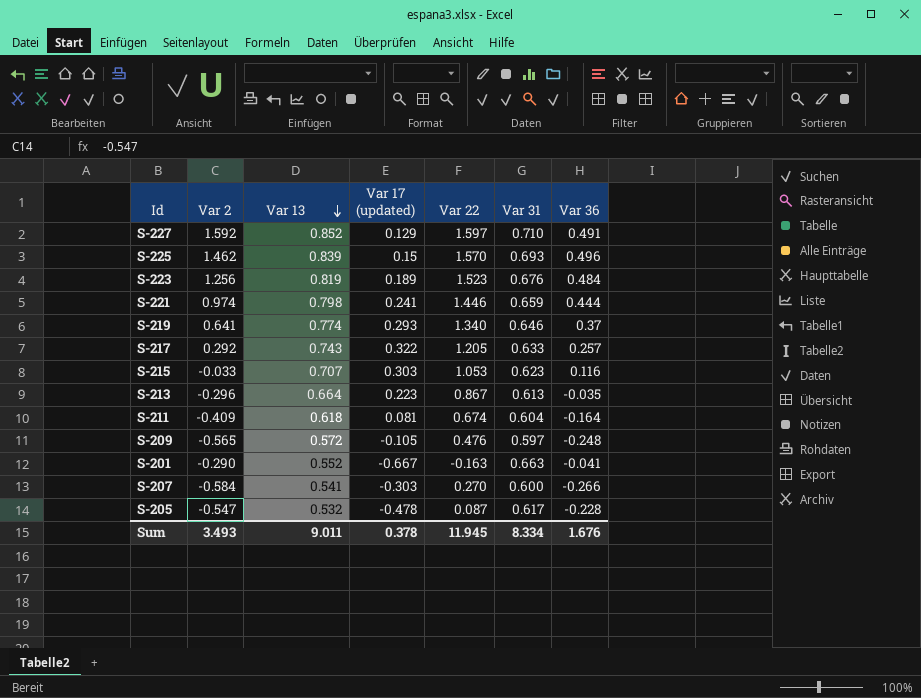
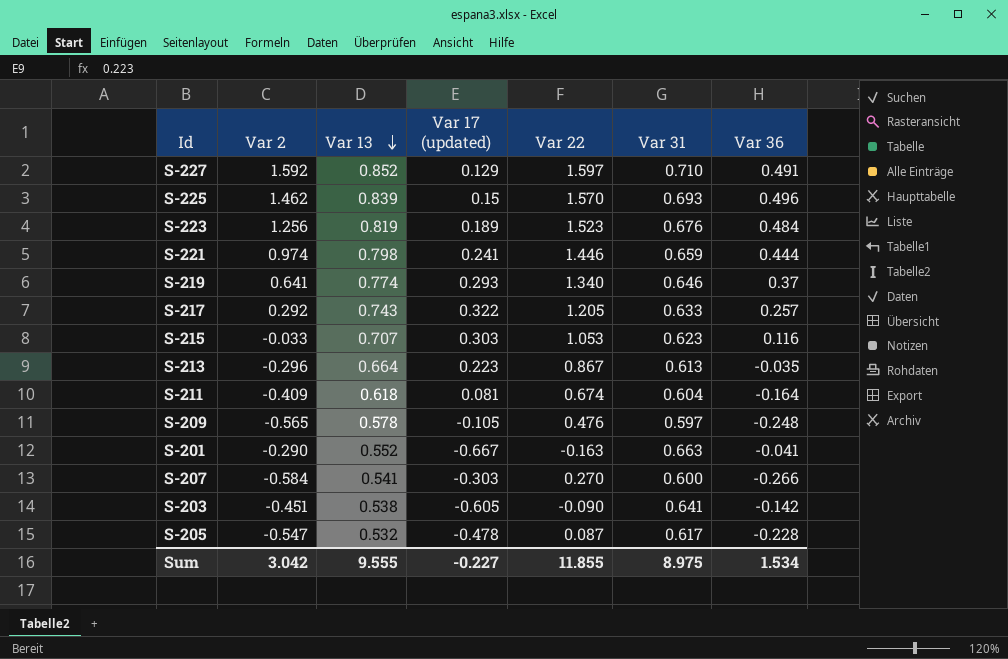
S-209 | Var 13: 0.572 -> 0.578
row S-203: none -> -0.451 | 0.538 | -0.605 | -0.090 | 0.641 | -0.142
Sum | Var 2: 3.493 -> 3.042
Sum | Var 13: 9.011 -> 9.555
Sum | Var 17 (updated): 0.378 -> -0.227
Sum | Var 22: 11.945 -> 11.855
Sum | Var 31: 8.334 -> 8.975
Sum | Var 36: 1.676 -> 1.534

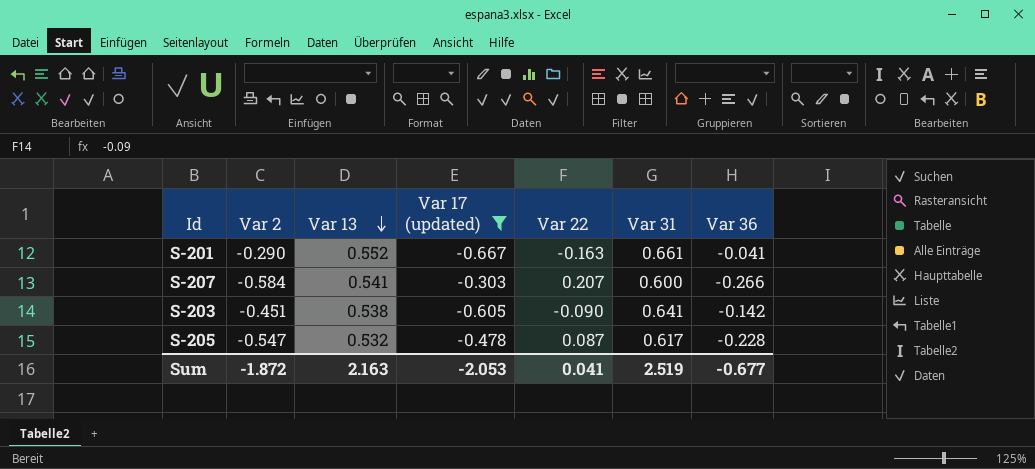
filter: none -> Var 17 (updated) <= -0.303
S-201 | Var 31: 0.663 -> 0.661
S-207 | Var 22: 0.270 -> 0.207
Sum | Var 2: 3.042 -> -1.872
Sum | Var 13: 9.555 -> 2.163
Sum | Var 17 (updated): -0.227 -> -2.053
Sum | Var 22: 11.855 -> 0.041
Sum | Var 31: 8.975 -> 2.519
Sum | Var 36: 1.534 -> -0.677

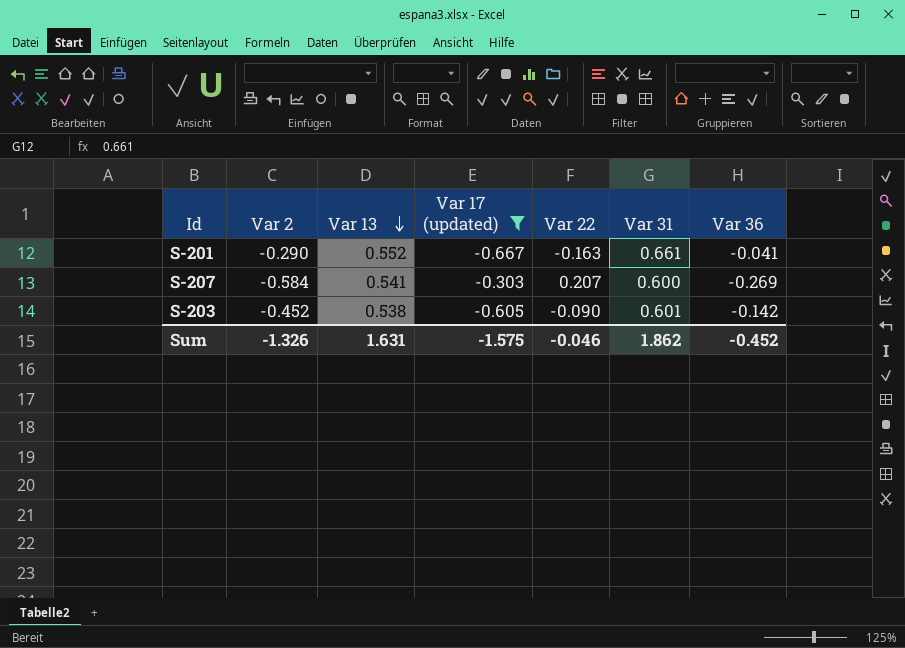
row S-205: -0.547 | 0.532 | -0.478 | 0.087 | 0.617 | -0.228 -> none
S-207 | Var 36: -0.266 -> -0.269
S-203 | Var 2: -0.451 -> -0.452
S-203 | Var 31: 0.641 -> 0.601
Sum | Var 2: -1.872 -> -1.326
Sum | Var 13: 2.163 -> 1.631
Sum | Var 17 (updated): -2.053 -> -1.575
Sum | Var 22: 0.041 -> -0.046
Sum | Var 31: 2.519 -> 1.862
Sum | Var 36: -0.677 -> -0.452

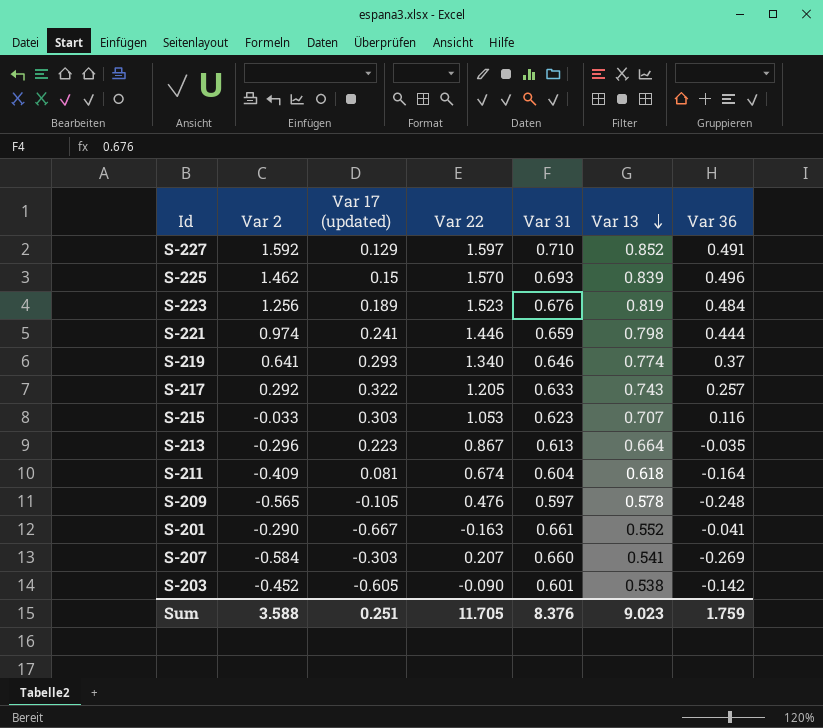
filter: Var 17 (updated) <= -0.303 -> none
column Var 13 | position: 3 -> 6
S-207 | Var 31: 0.600 -> 0.660
Sum | Var 2: -1.326 -> 3.588
Sum | Var 17 (updated): -1.575 -> 0.251
Sum | Var 22: -0.046 -> 11.705
Sum | Var 31: 1.862 -> 8.376
Sum | Var 13: 1.631 -> 9.023
Sum | Var 36: -0.452 -> 1.759

